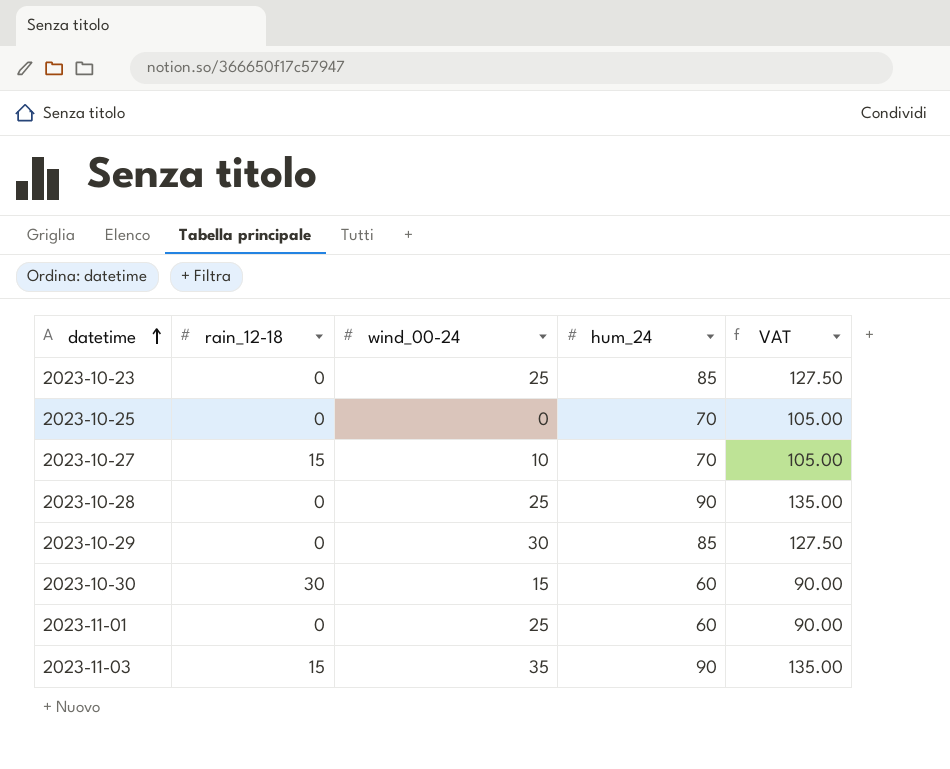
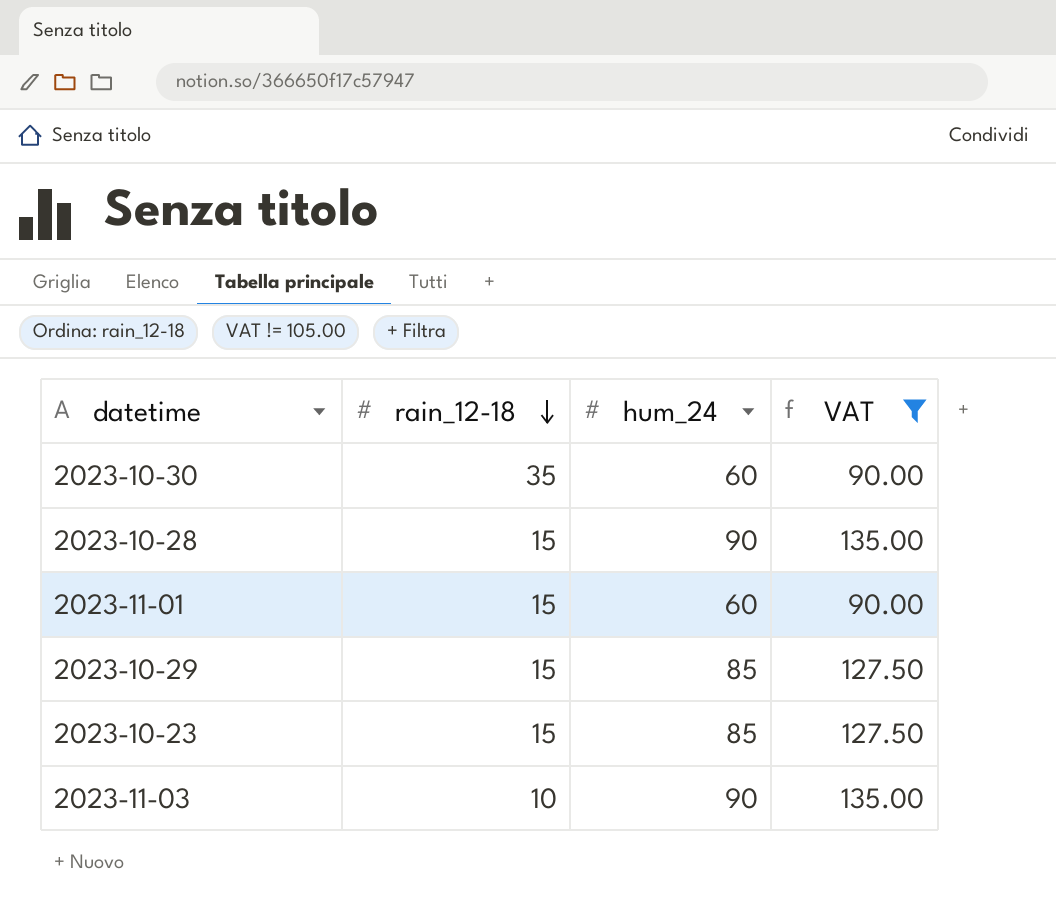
filter: none -> VAT != 105.00
row order: datetime ascending -> rain_12-18 descending
column wind_00-24 | position: 3 -> none
2023-10-30 | rain_12-18: 30 -> 35
2023-10-28 | rain_12-18: 0 -> 15
2023-11-01 | rain_12-18: 0 -> 15
2023-10-29 | rain_12-18: 0 -> 15
2023-10-23 | rain_12-18: 0 -> 15
2023-11-03 | rain_12-18: 15 -> 10

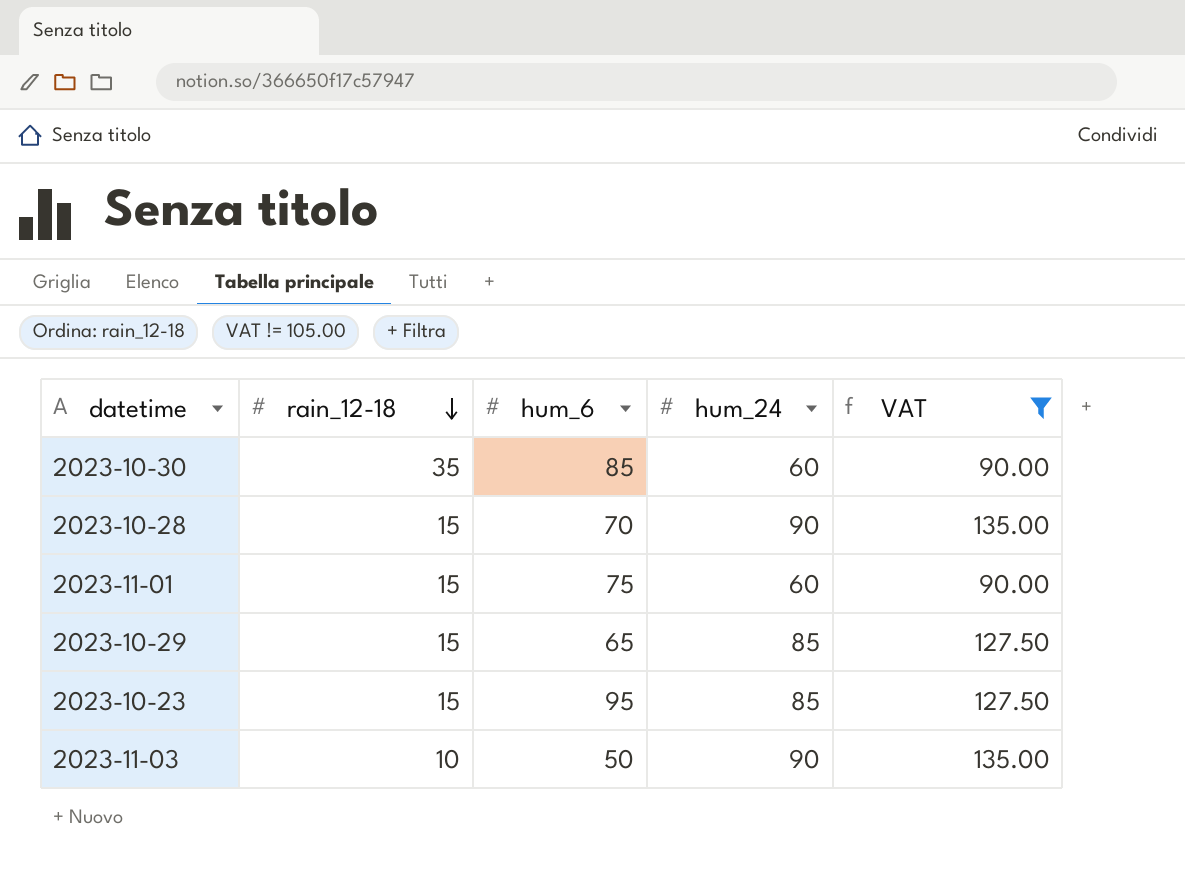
column hum_6 | position: none -> 3

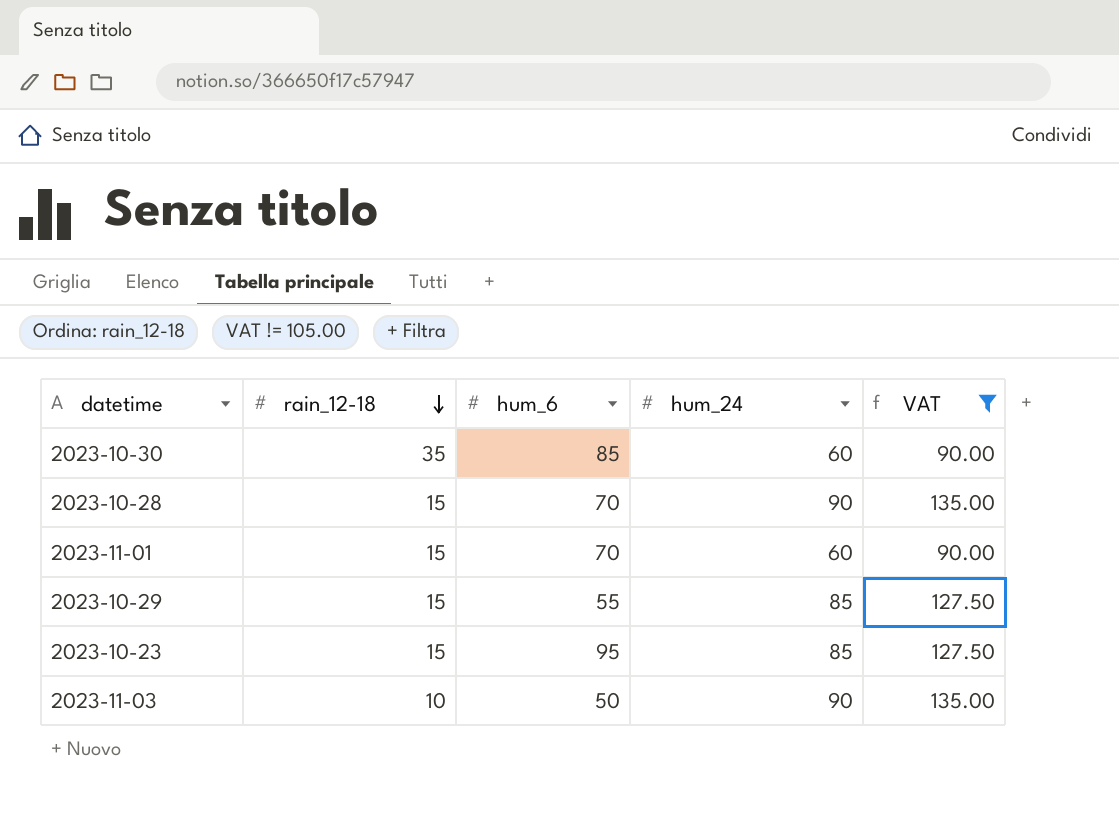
2023-11-01 | hum_6: 75 -> 70
2023-10-29 | hum_6: 65 -> 55

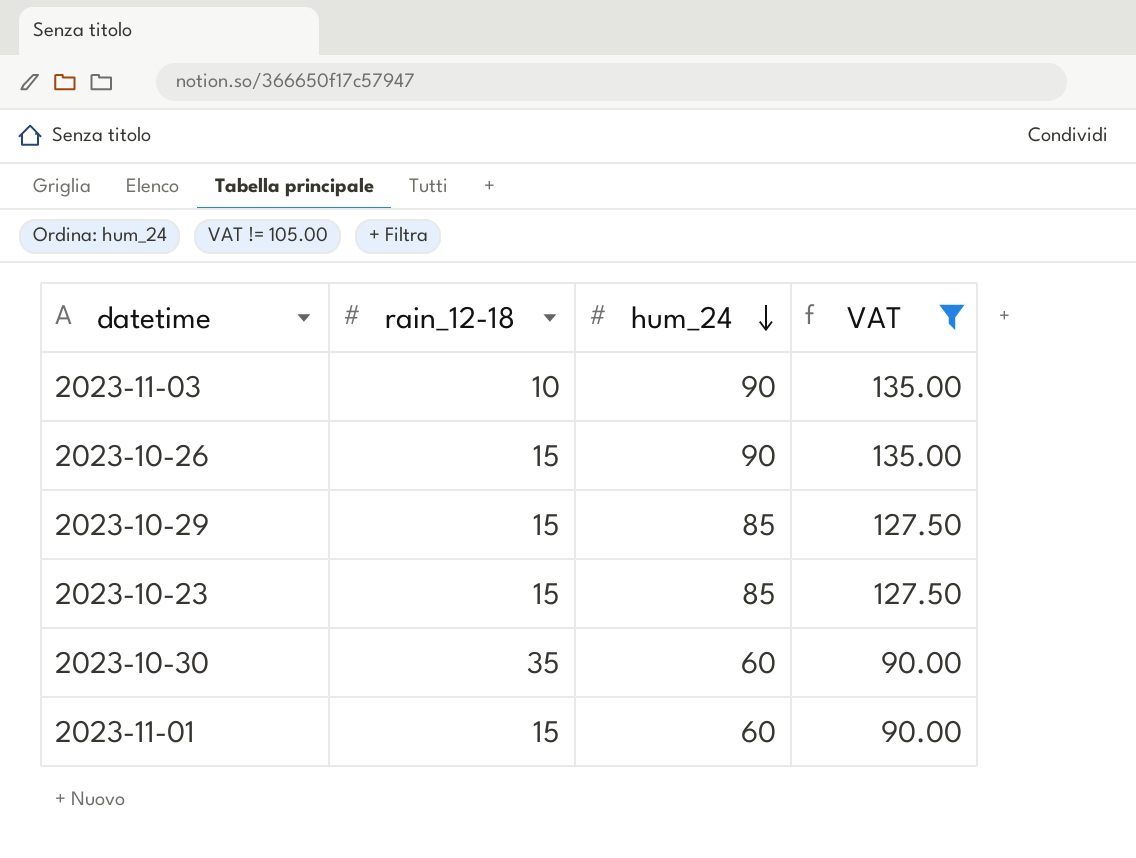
row order: rain_12-18 descending -> hum_24 descending
column hum_6 | position: 3 -> none
row 2023-10-28: 15 | 70 | 90 | 135.00 -> none
row 2023-10-26: none -> 15 | 90 | 135.00

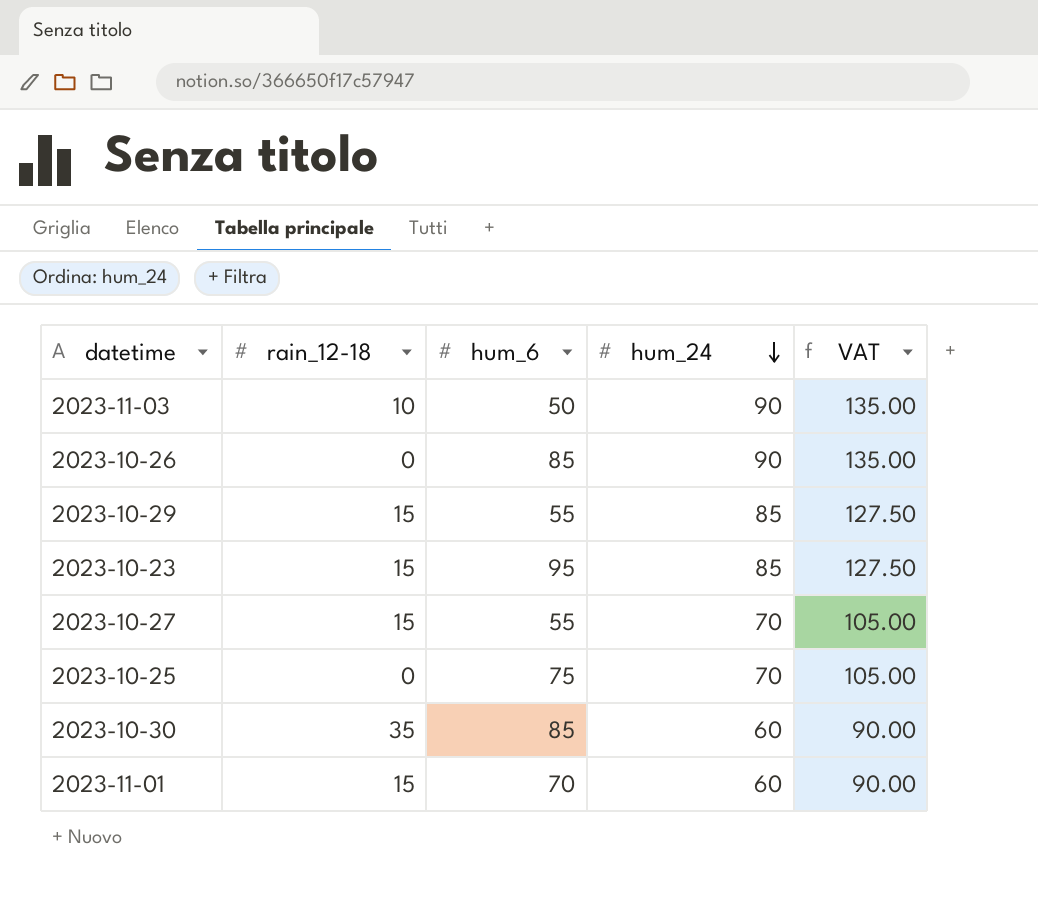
filter: VAT != 105.00 -> none
column hum_6 | position: none -> 3
2023-10-26 | rain_12-18: 15 -> 0

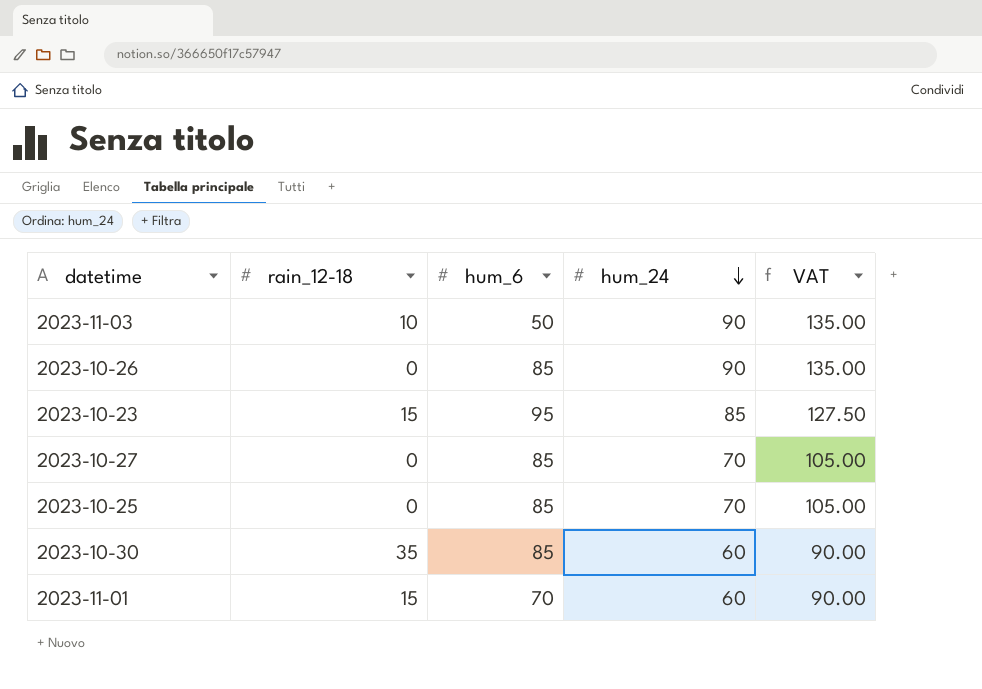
row 2023-10-29: 15 | 55 | 85 | 127.50 -> none
2023-10-27 | rain_12-18: 15 -> 0
2023-10-27 | hum_6: 55 -> 85
2023-10-25 | hum_6: 75 -> 85

